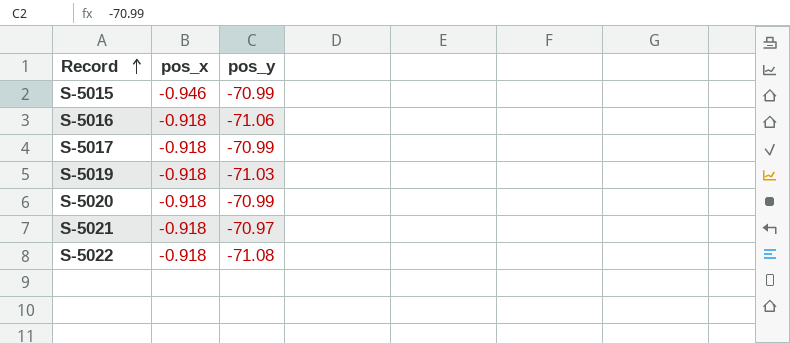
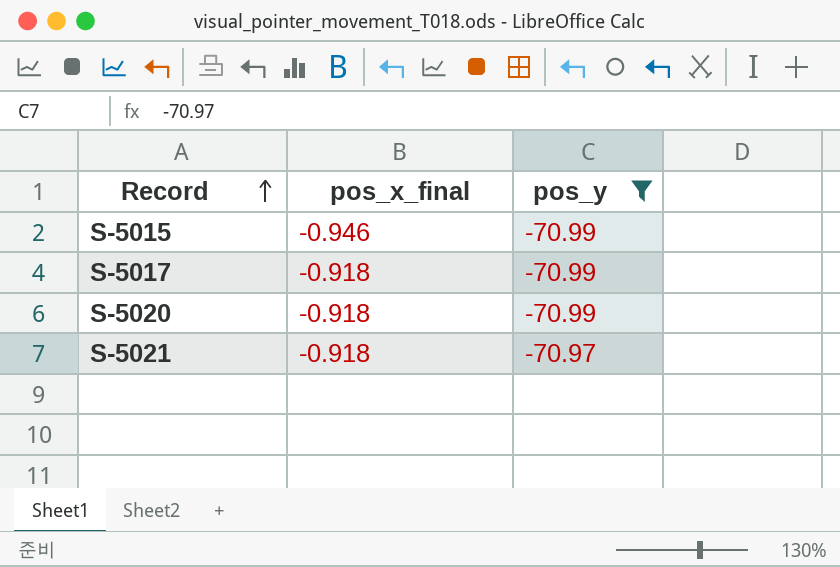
filter: none -> pos_y >= -70.99
column name: pos_x -> pos_x_final

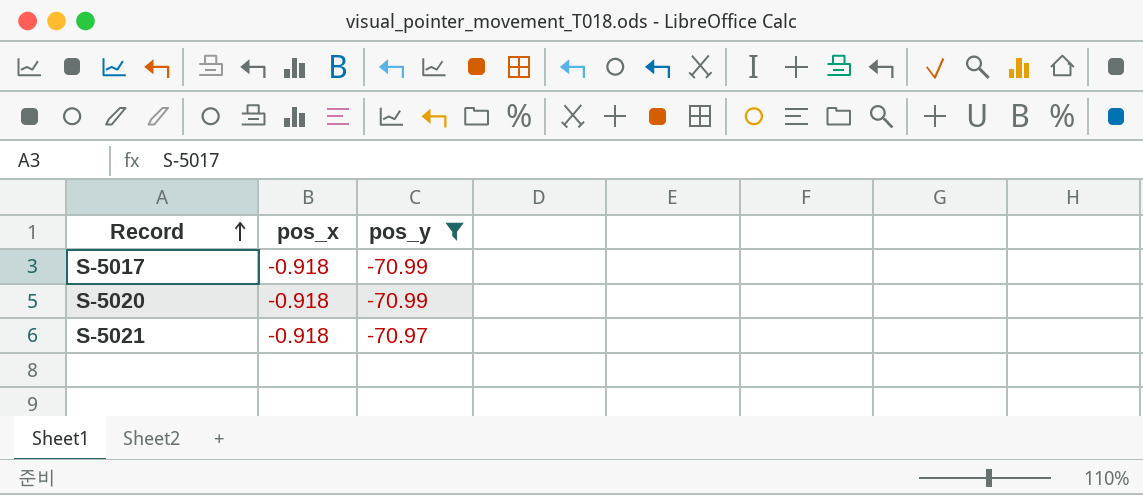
column name: pos_x_final -> pos_x
row S-5015: -0.946 | -70.99 -> none

